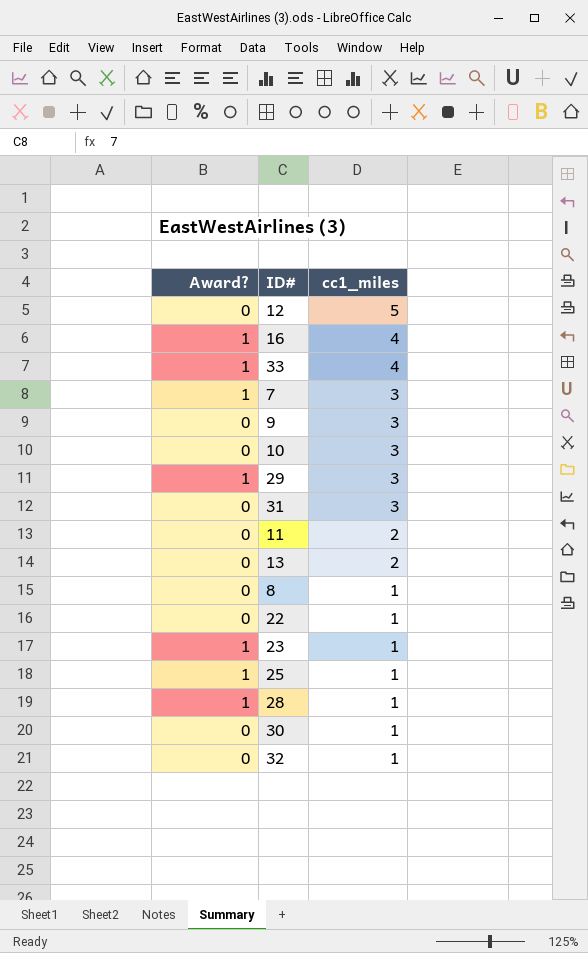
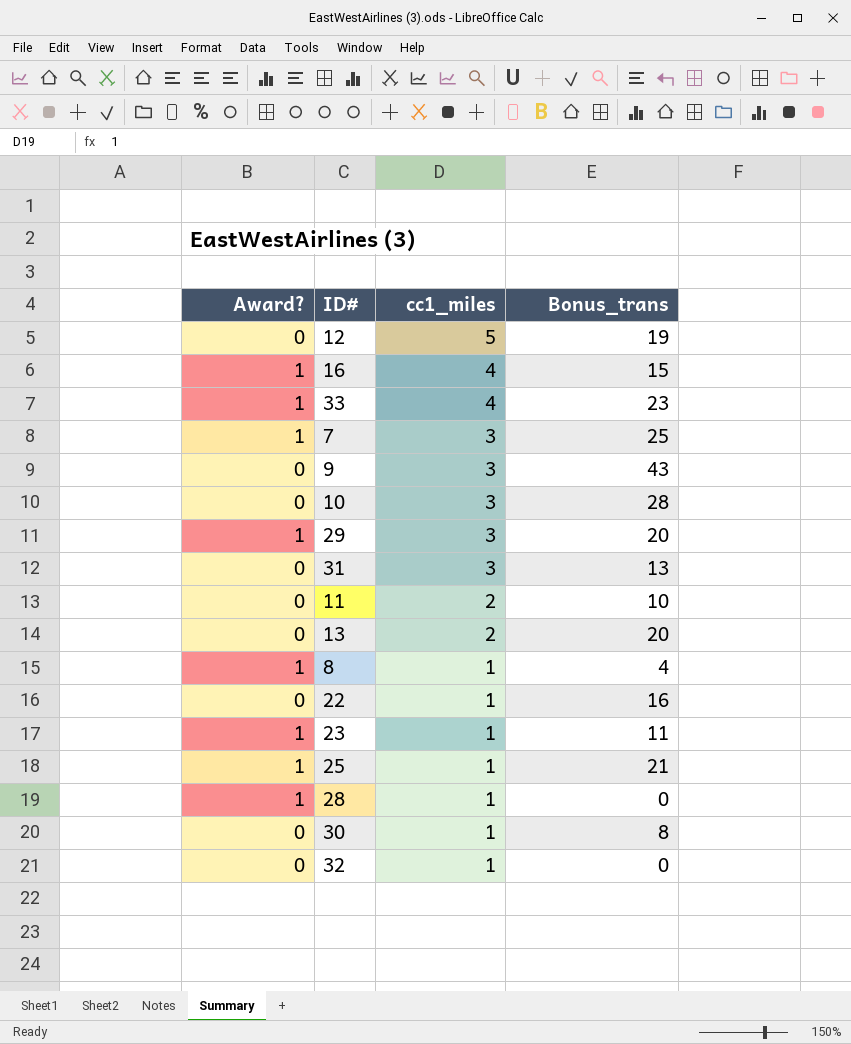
column Bonus_trans | position: none -> 4
8 | Award?: 0 -> 1

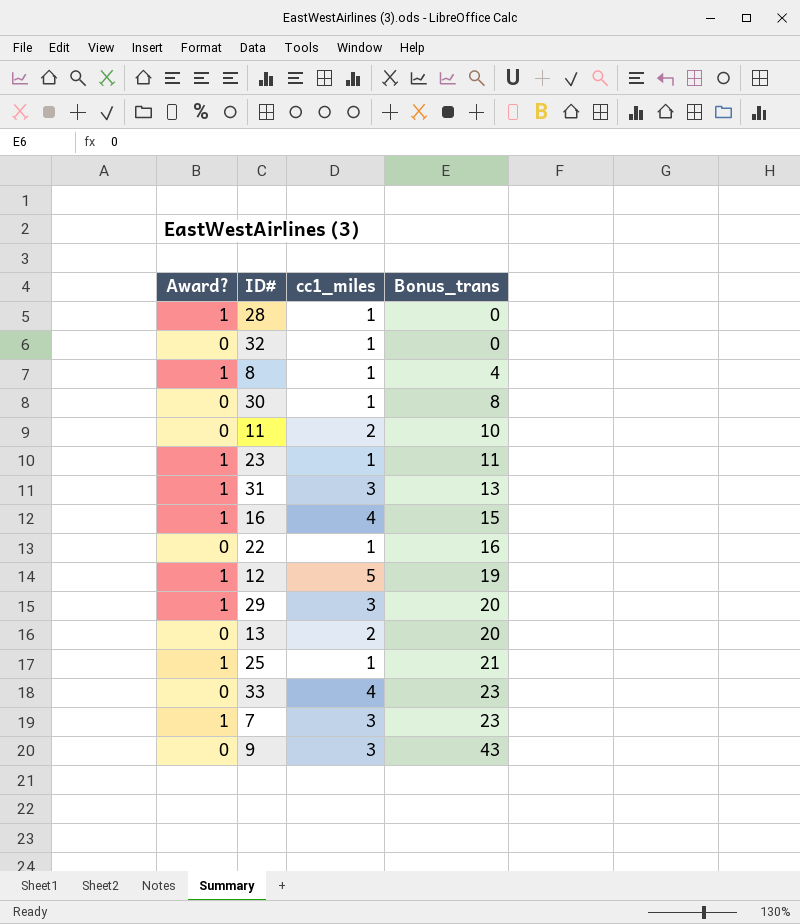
row order: cc1_miles descending -> Bonus_trans ascending
row 10: 0 | 3 | 28 -> none
31 | Award?: 0 -> 1
12 | Award?: 0 -> 1
33 | Award?: 1 -> 0
7 | Bonus_trans: 25 -> 23

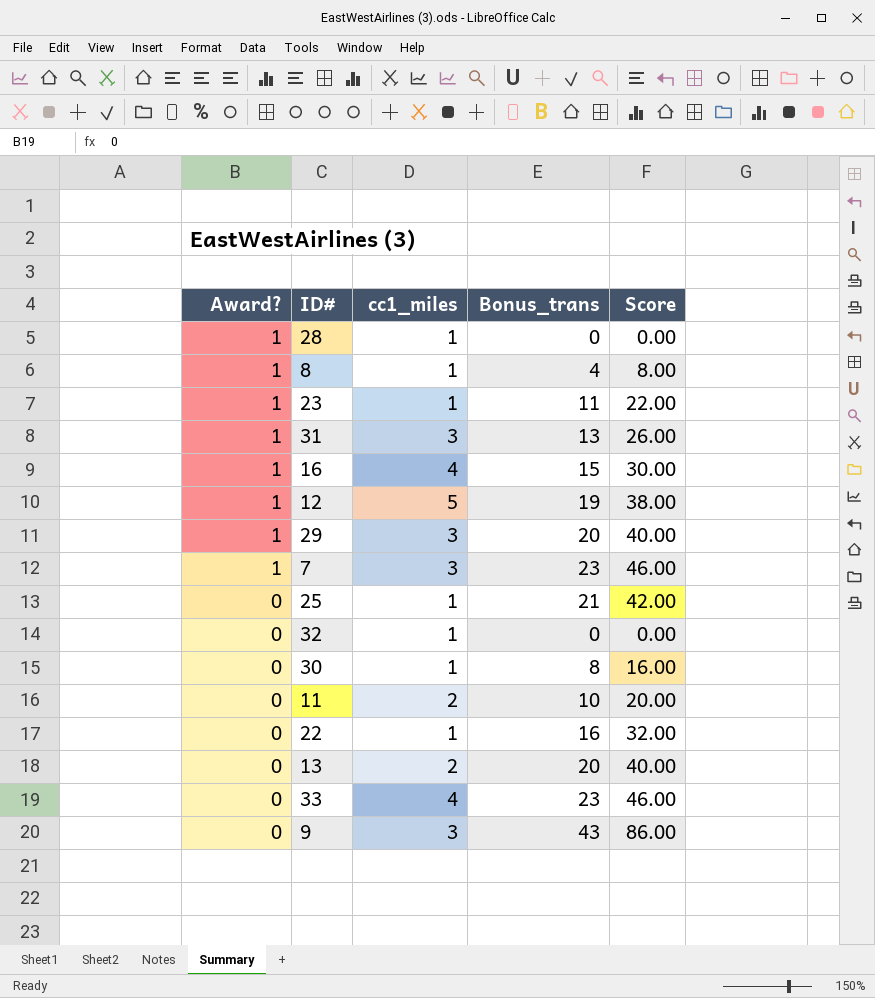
row order: Bonus_trans ascending -> Award? descending
column Score | formula: none -> [Bonus_trans] * 2
25 | Award?: 1 -> 0

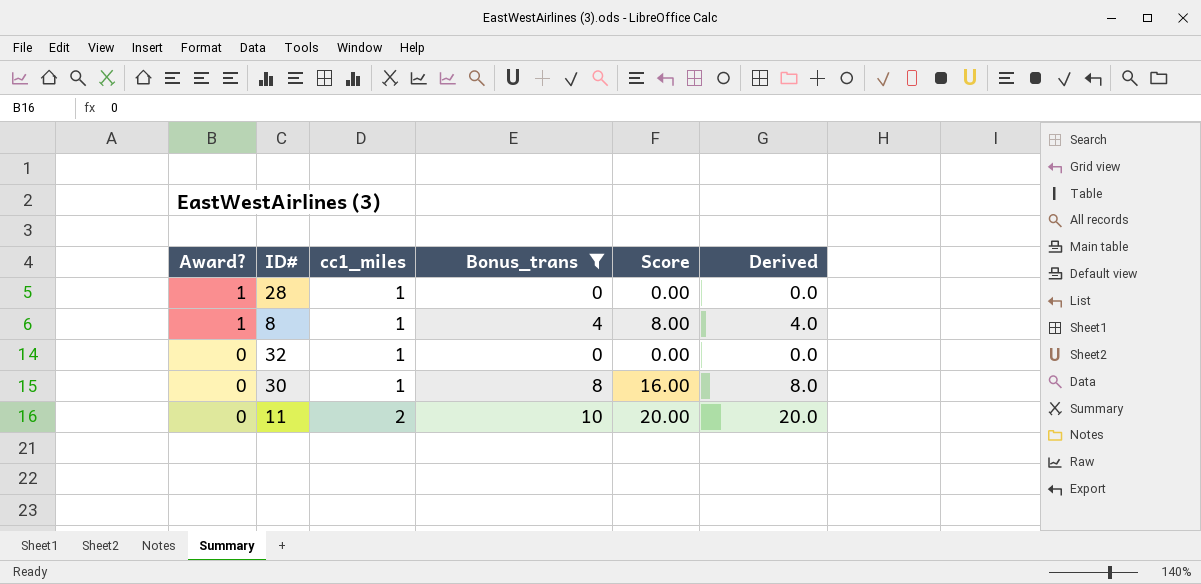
filter: none -> Bonus_trans <= 10
column Derived | formula: none -> [cc1_miles] * [Bonus_trans]

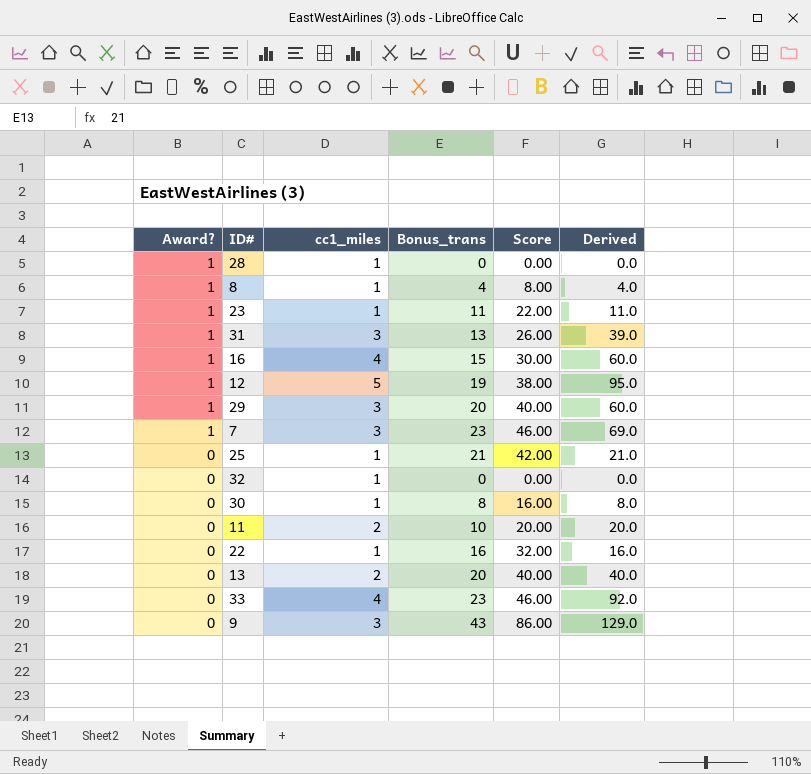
filter: Bonus_trans <= 10 -> none

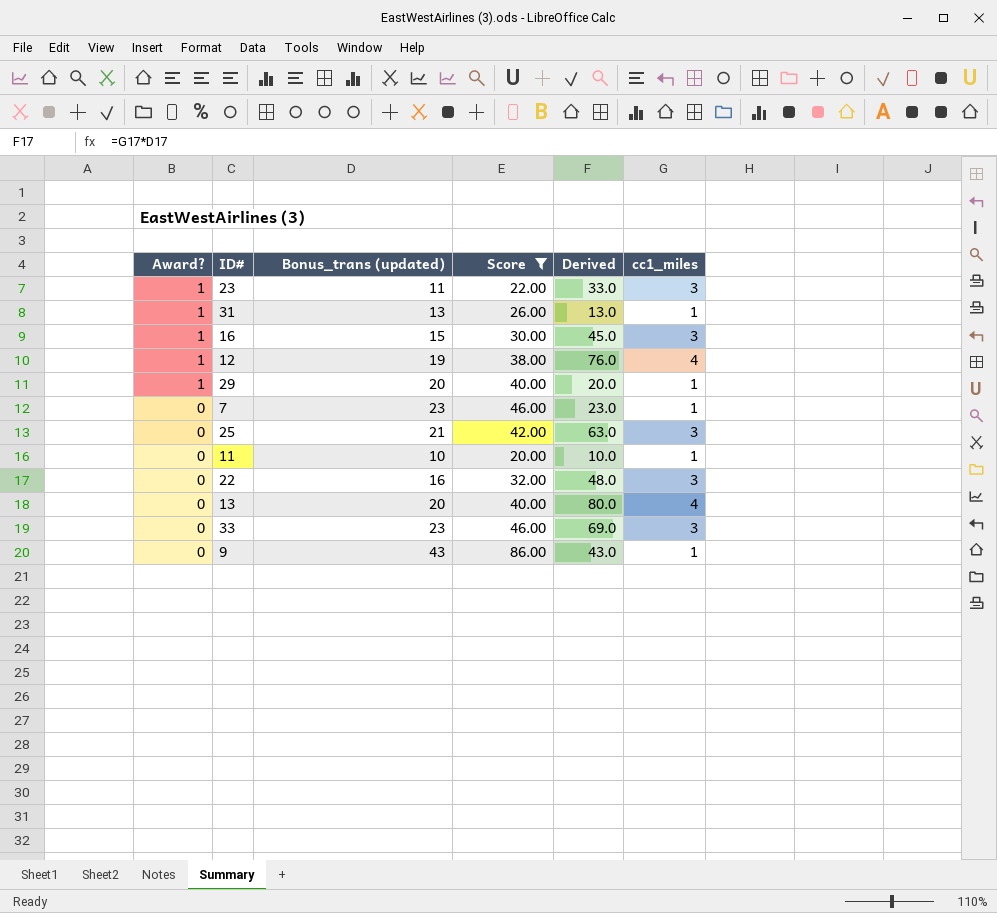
filter: none -> Score >= 20.00
column name: Bonus_trans -> Bonus_trans (updated)
column cc1_miles | position: 3 -> 6
23 | Derived: 11.0 -> 33.0
23 | cc1_miles: 1 -> 3
31 | Derived: 39.0 -> 13.0
31 | cc1_miles: 3 -> 1
16 | Derived: 60.0 -> 45.0
16 | cc1_miles: 4 -> 3
12 | Derived: 95.0 -> 76.0
12 | cc1_miles: 5 -> 4
29 | Derived: 60.0 -> 20.0
29 | cc1_miles: 3 -> 1
7 | Award?: 1 -> 0
7 | Derived: 69.0 -> 23.0
7 | cc1_miles: 3 -> 1
25 | Derived: 21.0 -> 63.0
25 | cc1_miles: 1 -> 3
11 | Derived: 20.0 -> 10.0
11 | cc1_miles: 2 -> 1
22 | Derived: 16.0 -> 48.0
22 | cc1_miles: 1 -> 3
13 | Derived: 40.0 -> 80.0
13 | cc1_miles: 2 -> 4
33 | Derived: 92.0 -> 69.0
33 | cc1_miles: 4 -> 3
9 | Derived: 129.0 -> 43.0
9 | cc1_miles: 3 -> 1

